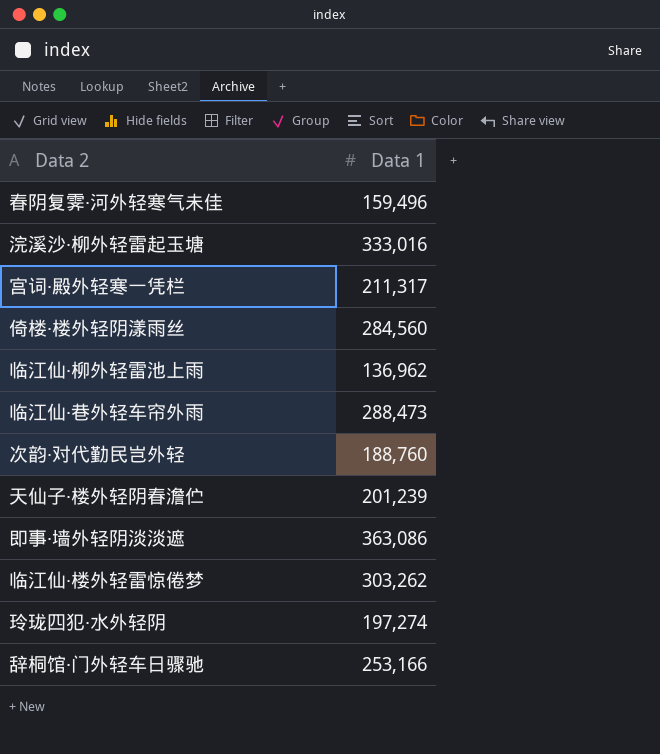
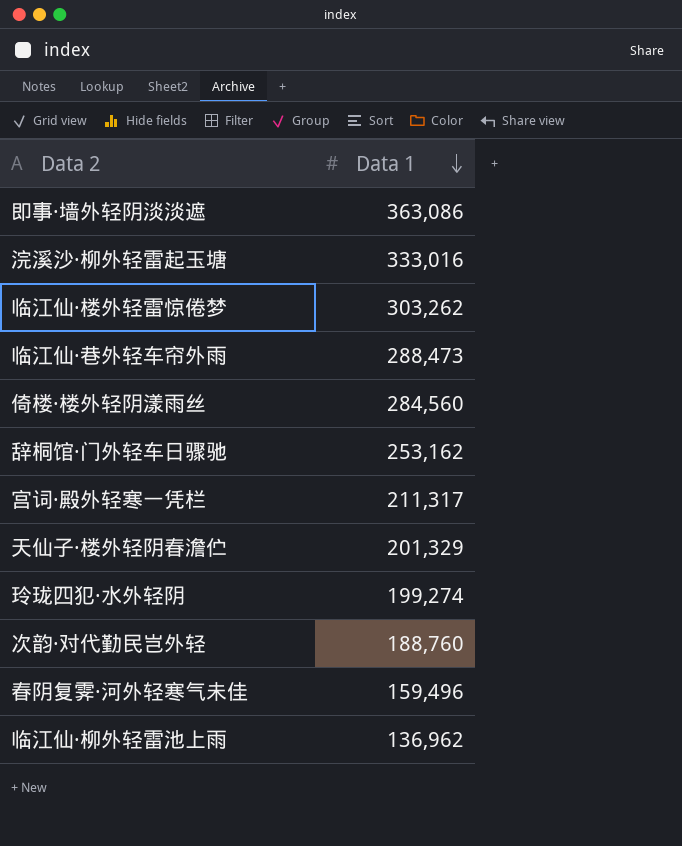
row order: none -> Data 1 descending
辞桐馆·门外轻车日骤驰 | Data 1: 253,166 -> 253,162
天仙子·楼外轻阴春澹伫 | Data 1: 201,239 -> 201,329
玲珑四犯·水外轻阴 | Data 1: 197,274 -> 199,274

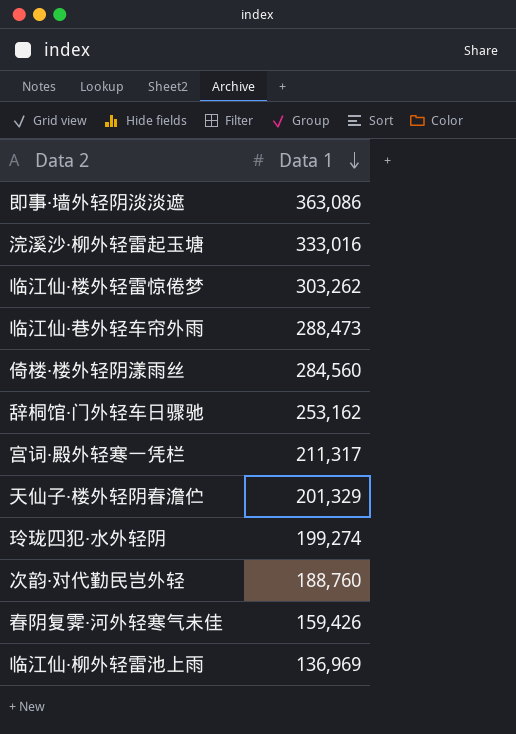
春阴复霁·河外轻寒气未佳 | Data 1: 159,496 -> 159,426
临江仙·柳外轻雷池上雨 | Data 1: 136,962 -> 136,969

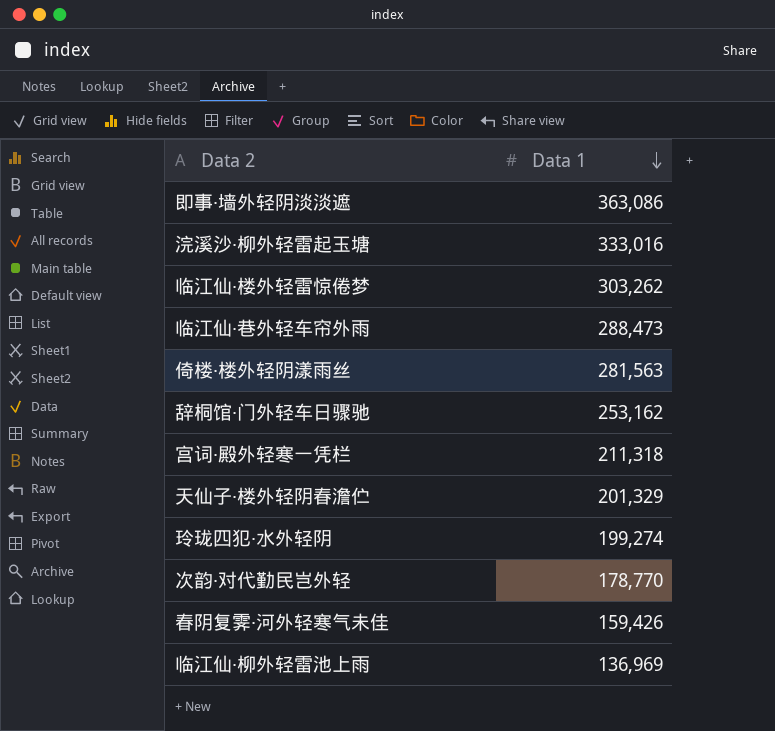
倚楼·楼外轻阴漾雨丝 | Data 1: 284,560 -> 281,563
宫词·殿外轻寒一凭栏 | Data 1: 211,317 -> 211,318
次韵·对代勤民岂外轻 | Data 1: 188,760 -> 178,770

